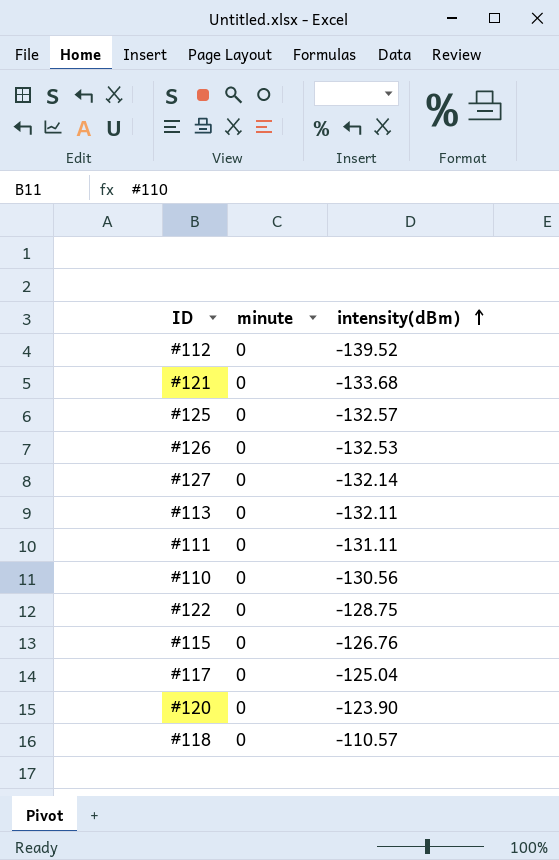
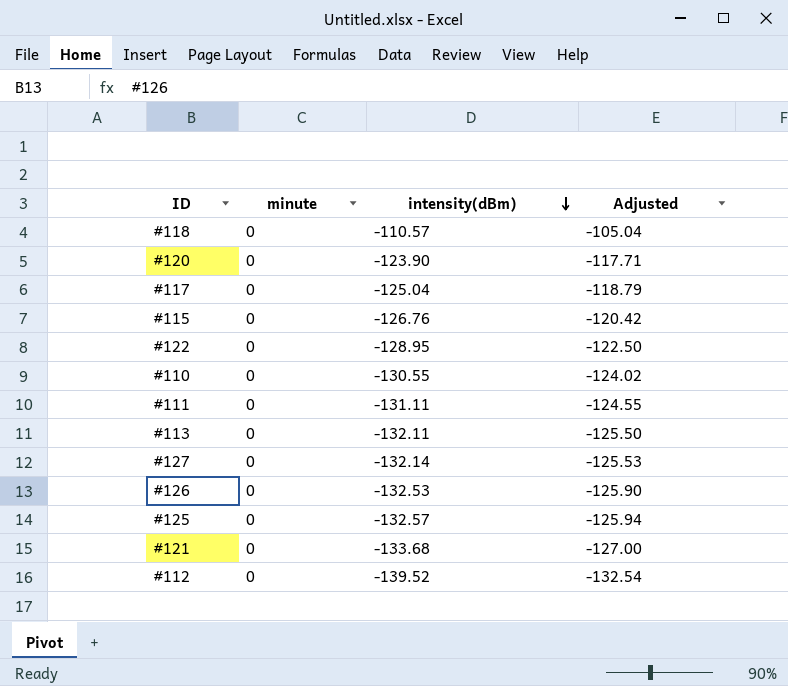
row order: intensity(dBm) ascending -> intensity(dBm) descending
column Adjusted | formula: none -> [intensity(dBm)] * 0.95
#122 | intensity(dBm): -128.75 -> -128.95
#110 | intensity(dBm): -130.56 -> -130.55

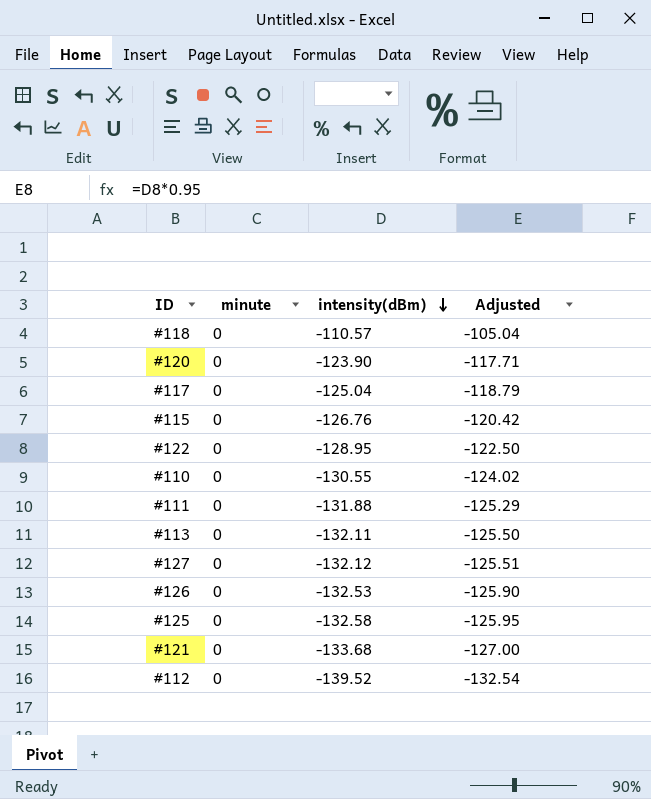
#111 | intensity(dBm): -131.11 -> -131.88
#111 | Adjusted: -124.55 -> -125.29
#127 | intensity(dBm): -132.14 -> -132.12
#127 | Adjusted: -125.53 -> -125.51
#125 | intensity(dBm): -132.57 -> -132.58
#125 | Adjusted: -125.94 -> -125.95

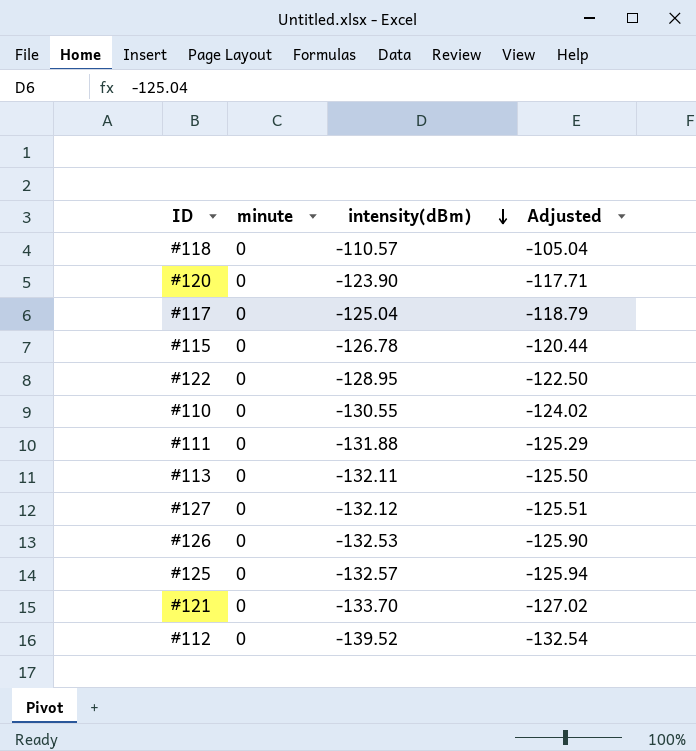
#115 | intensity(dBm): -126.76 -> -126.78
#115 | Adjusted: -120.42 -> -120.44
#125 | intensity(dBm): -132.58 -> -132.57
#125 | Adjusted: -125.95 -> -125.94
#121 | intensity(dBm): -133.68 -> -133.70
#121 | Adjusted: -127.00 -> -127.02

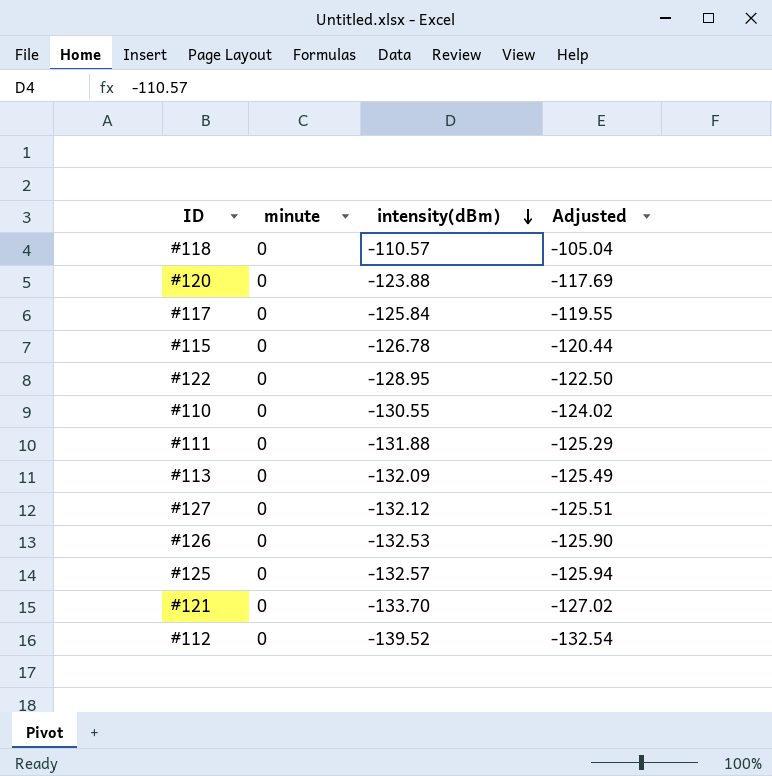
#120 | intensity(dBm): -123.90 -> -123.88
#120 | Adjusted: -117.71 -> -117.69
#117 | intensity(dBm): -125.04 -> -125.84
#117 | Adjusted: -118.79 -> -119.55
#113 | intensity(dBm): -132.11 -> -132.09
#113 | Adjusted: -125.50 -> -125.49

